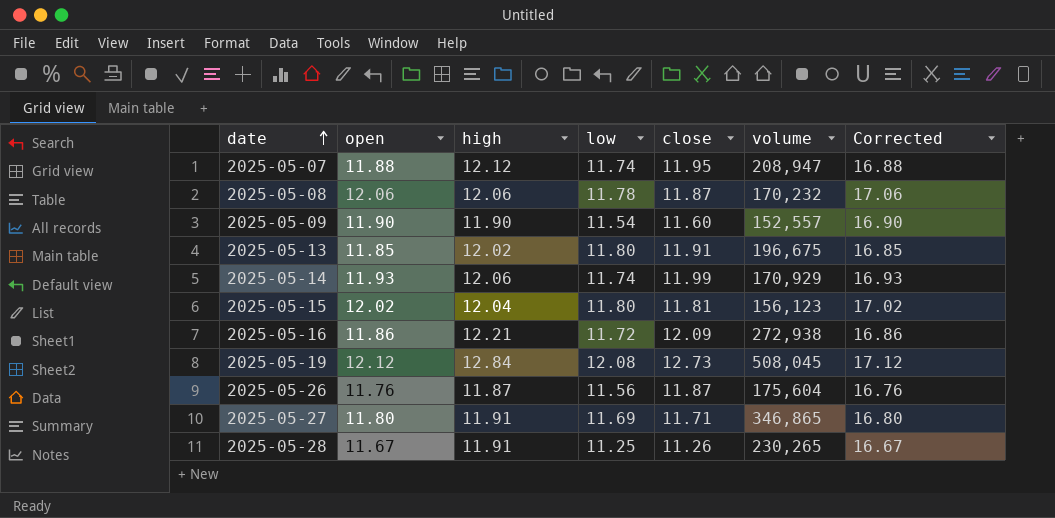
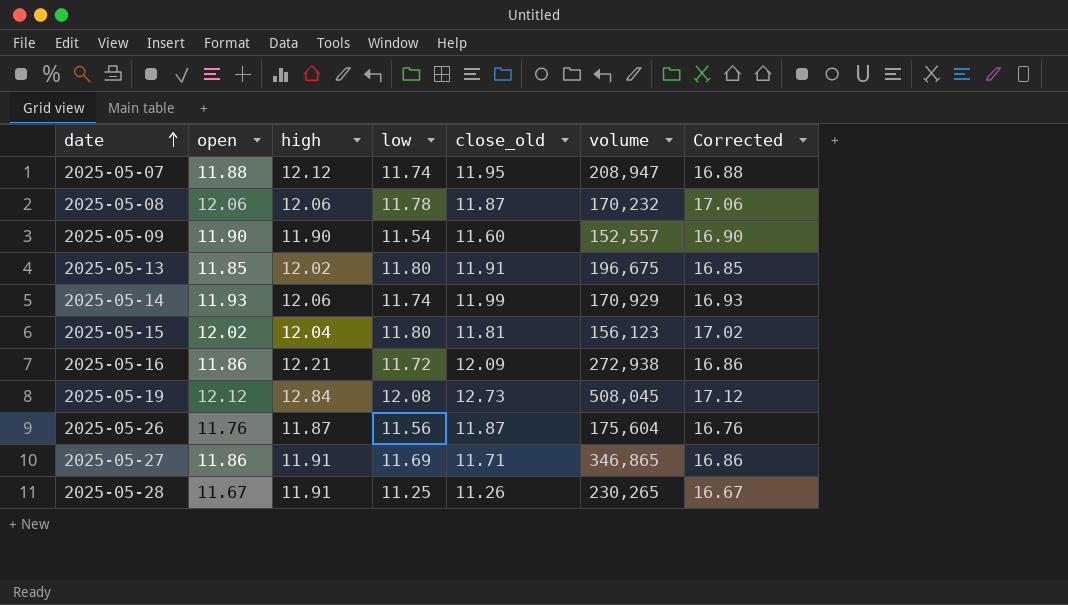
column name: close -> close_old
2025-05-27 | open: 11.80 -> 11.86
2025-05-27 | Corrected: 16.80 -> 16.86

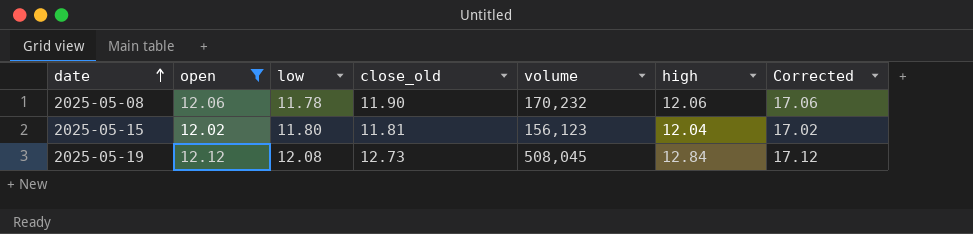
filter: none -> open >= 12.02
column high | position: 3 -> 6
2025-05-08 | close_old: 11.87 -> 11.90

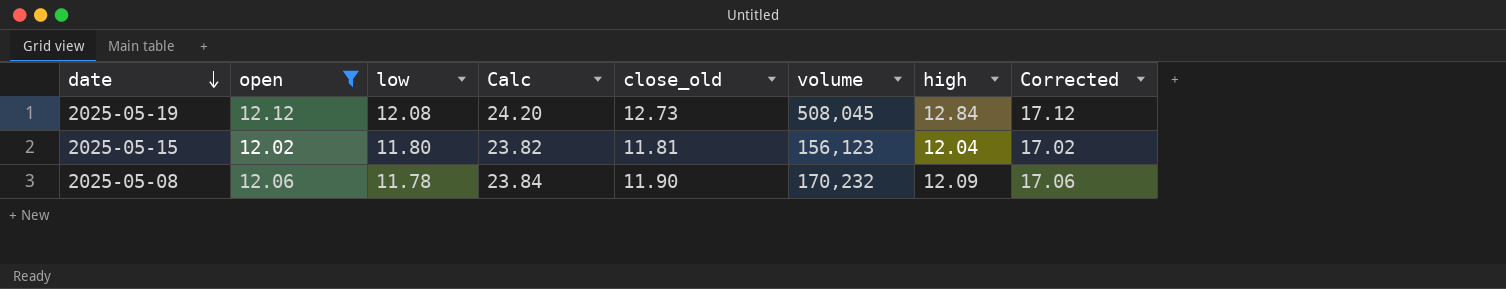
row order: date ascending -> date descending
column Calc | formula: none -> [open] + [low]
2025-05-08 | high: 12.06 -> 12.09

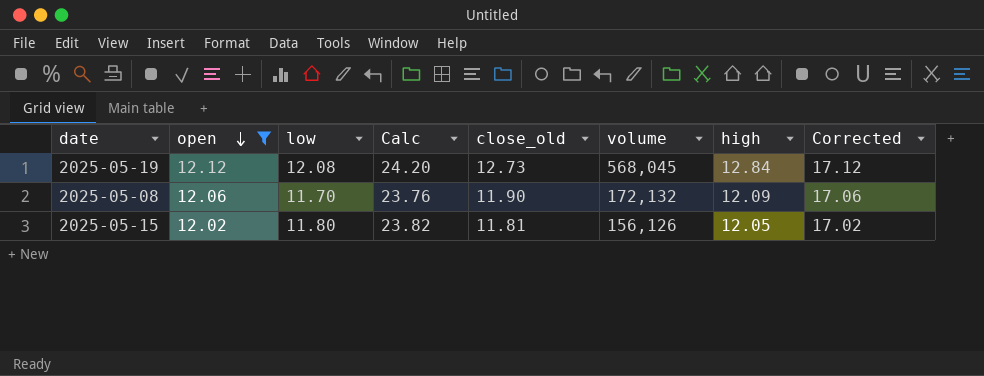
row order: date descending -> open descending
2025-05-19 | volume: 508,045 -> 568,045
2025-05-08 | low: 11.78 -> 11.70
2025-05-08 | Calc: 23.84 -> 23.76
2025-05-08 | volume: 170,232 -> 172,132
2025-05-15 | volume: 156,123 -> 156,126
2025-05-15 | high: 12.04 -> 12.05

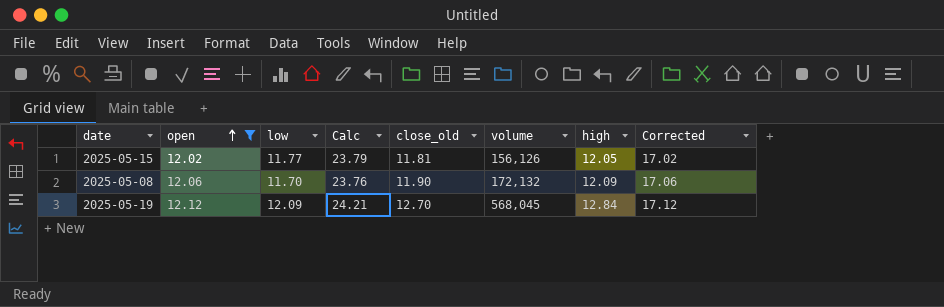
row order: open descending -> open ascending
2025-05-15 | low: 11.80 -> 11.77
2025-05-15 | Calc: 23.82 -> 23.79
2025-05-19 | low: 12.08 -> 12.09
2025-05-19 | Calc: 24.20 -> 24.21
2025-05-19 | close_old: 12.73 -> 12.70

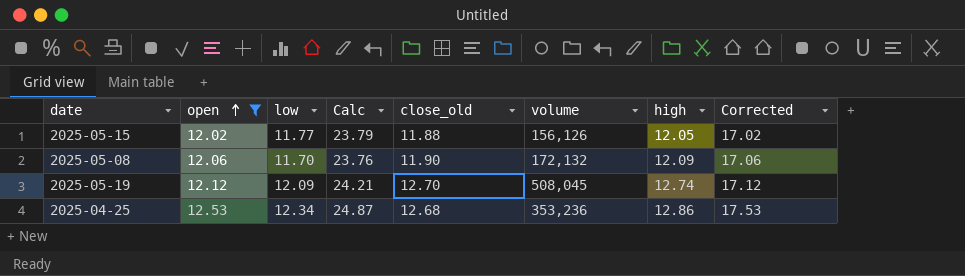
2025-05-15 | close_old: 11.81 -> 11.88
2025-05-19 | volume: 568,045 -> 508,045
2025-05-19 | high: 12.84 -> 12.74
row 2025-04-25: none -> 12.53 | 12.34 | 24.87 | 12.68 | 353,236 | 12.86 | 17.53

